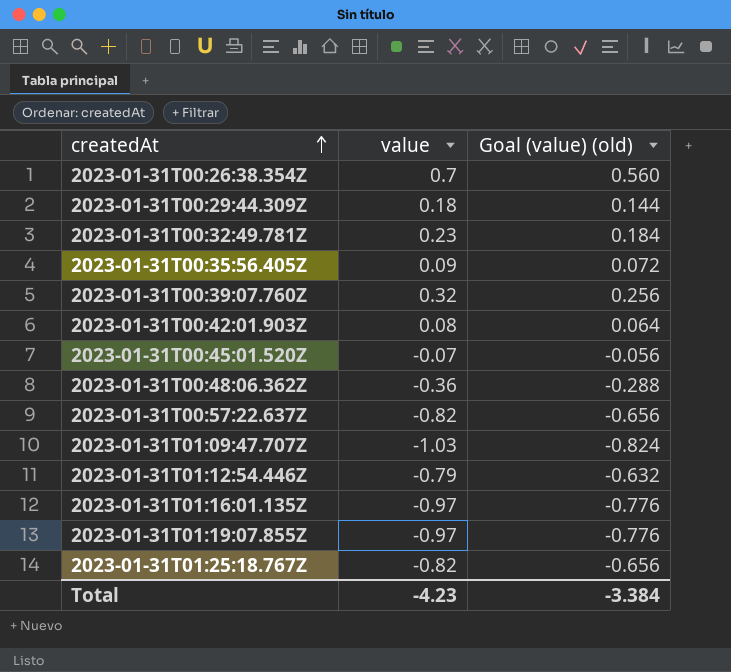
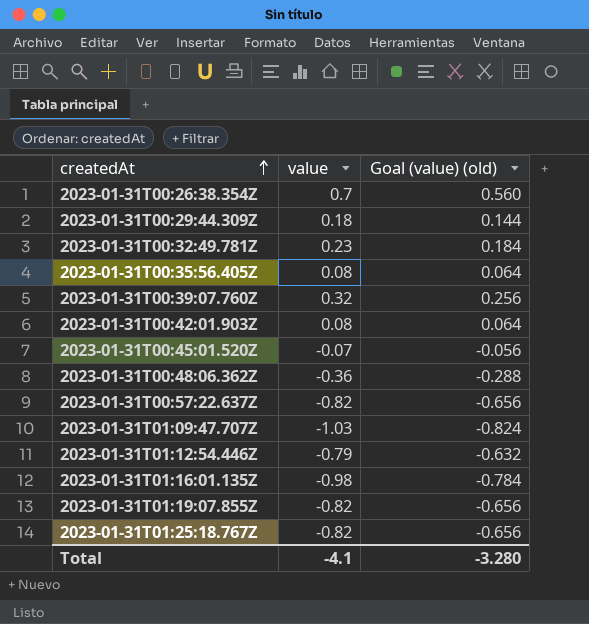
2023-01-31T00:35:56.405Z | value: 0.09 -> 0.08
2023-01-31T00:35:56.405Z | Goal (value) (old): 0.072 -> 0.064
2023-01-31T01:16:01.135Z | value: -0.97 -> -0.98
2023-01-31T01:16:01.135Z | Goal (value) (old): -0.776 -> -0.784
2023-01-31T01:19:07.855Z | value: -0.97 -> -0.82
2023-01-31T01:19:07.855Z | Goal (value) (old): -0.776 -> -0.656
Total | value: -4.23 -> -4.1
Total | Goal (value) (old): -3.384 -> -3.280

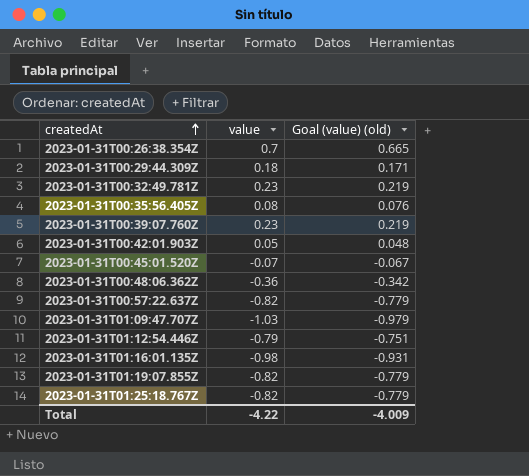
column Goal (value) (old) | formula: [value] * 0.8 -> [value] * 0.95
2023-01-31T00:39:07.760Z | value: 0.32 -> 0.23
2023-01-31T00:42:01.903Z | value: 0.08 -> 0.05
Total | value: -4.1 -> -4.22
Total | Goal (value) (old): -3.280 -> -4.009

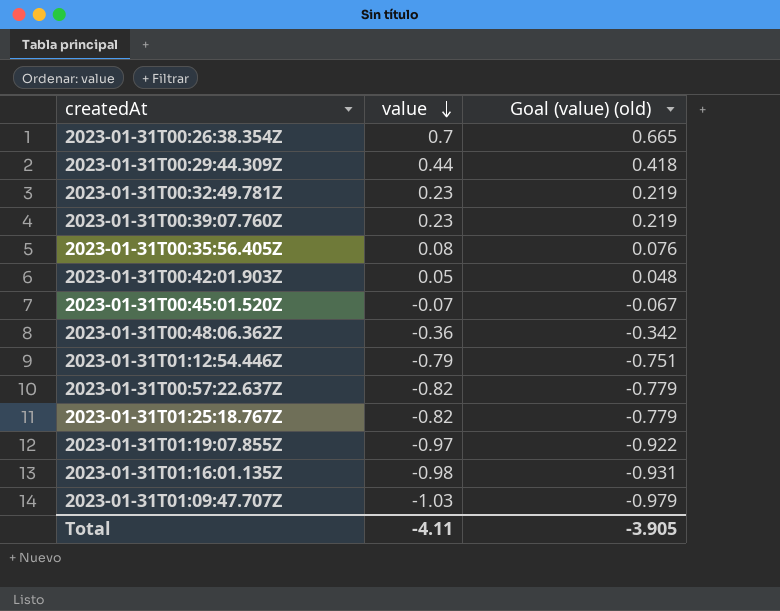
row order: createdAt ascending -> value descending
2023-01-31T00:29:44.309Z | value: 0.18 -> 0.44
2023-01-31T00:29:44.309Z | Goal (value) (old): 0.171 -> 0.418
2023-01-31T01:19:07.855Z | value: -0.82 -> -0.97
2023-01-31T01:19:07.855Z | Goal (value) (old): -0.779 -> -0.922
Total | value: -4.22 -> -4.11
Total | Goal (value) (old): -4.009 -> -3.905

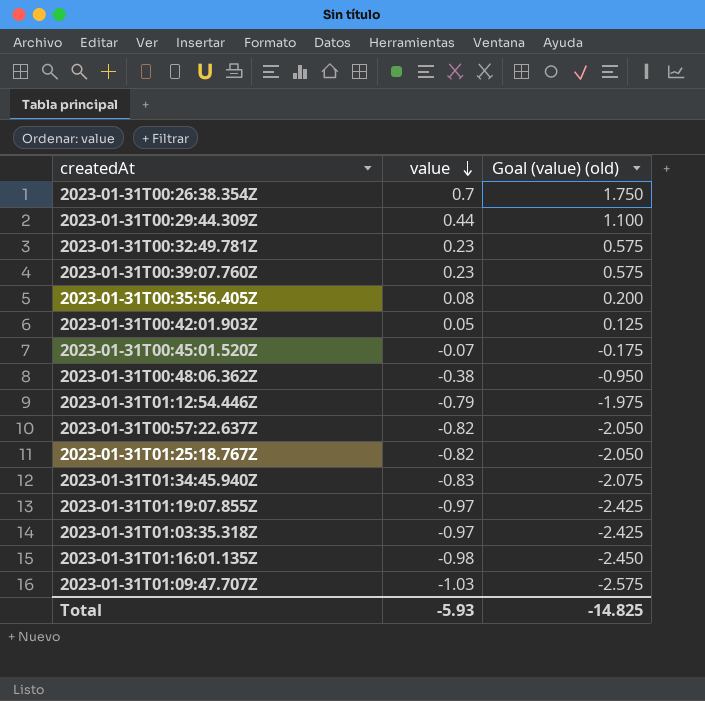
column Goal (value) (old) | formula: [value] * 0.95 -> [value] * 2.5
2023-01-31T00:48:06.362Z | value: -0.36 -> -0.38
row 2023-01-31T01:34:45.940Z: none -> -0.83 | -2.075
row 2023-01-31T01:03:35.318Z: none -> -0.97 | -2.425
Total | value: -4.11 -> -5.93
Total | Goal (value) (old): -3.905 -> -14.825

